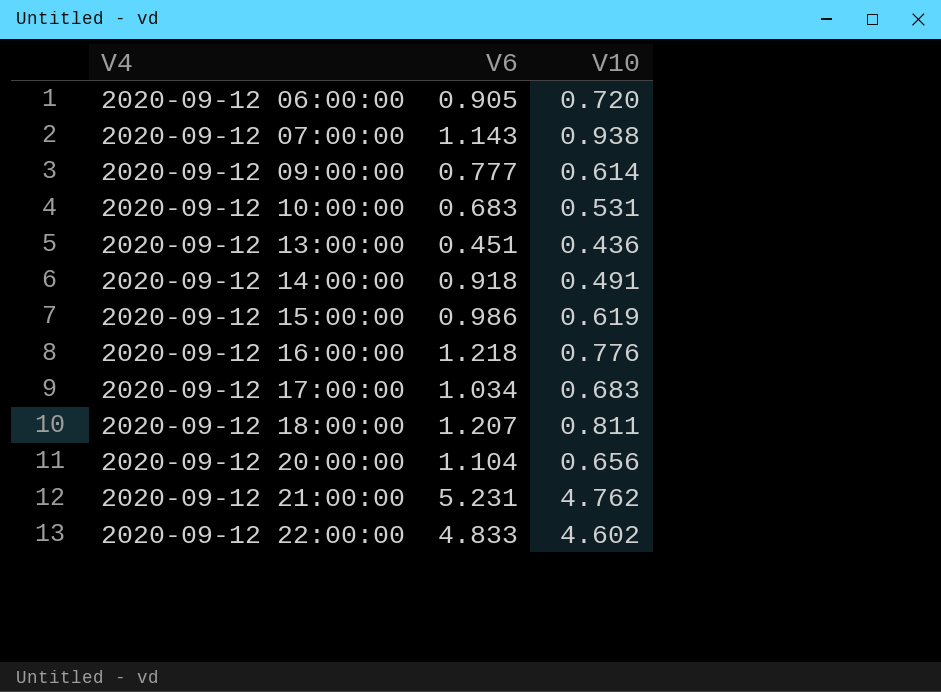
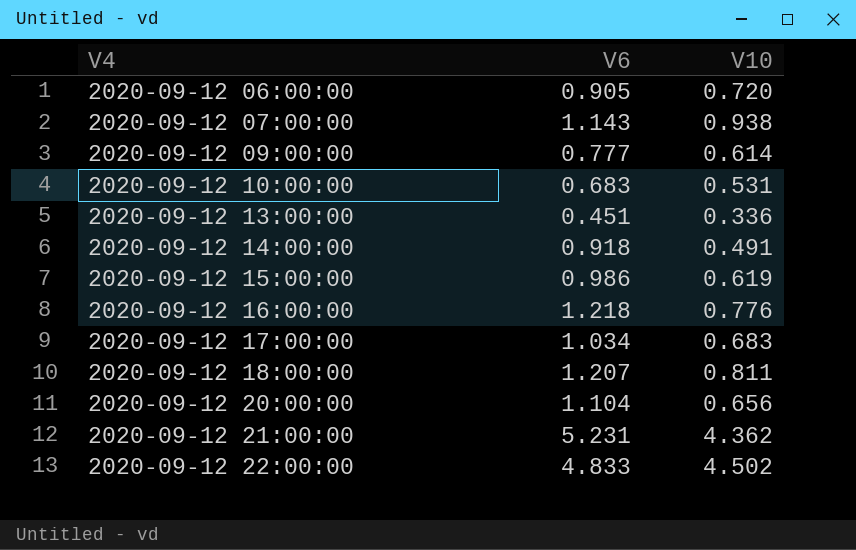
2020-09-12 13:00:00 | V10: 0.436 -> 0.336
2020-09-12 21:00:00 | V10: 4.762 -> 4.362
2020-09-12 22:00:00 | V10: 4.602 -> 4.502

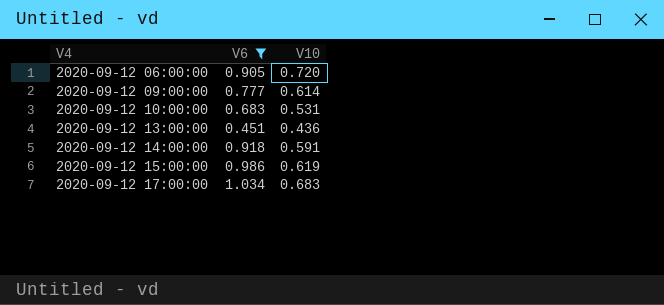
filter: none -> V6 <= 1.034
2020-09-12 13:00:00 | V10: 0.336 -> 0.436
2020-09-12 14:00:00 | V10: 0.491 -> 0.591

